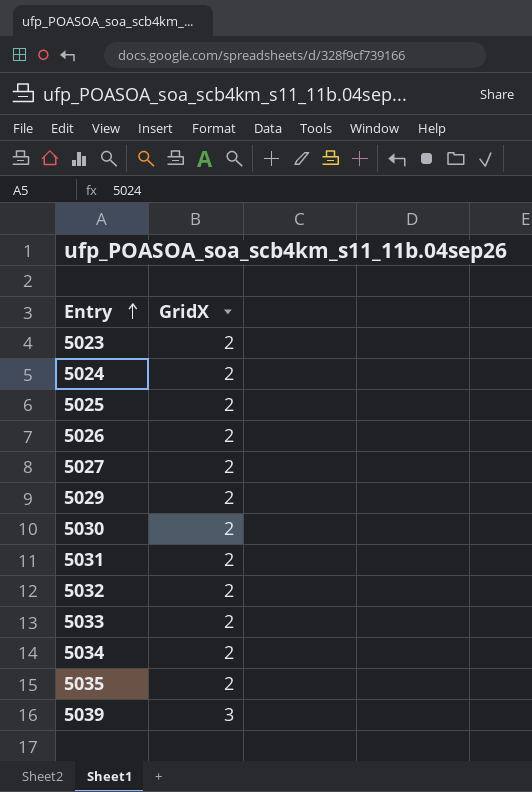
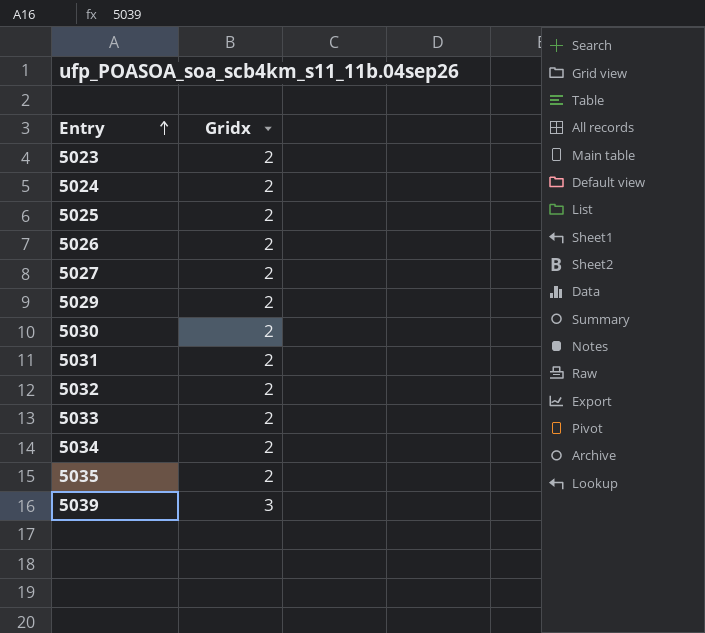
column name: GridX -> Gridx

